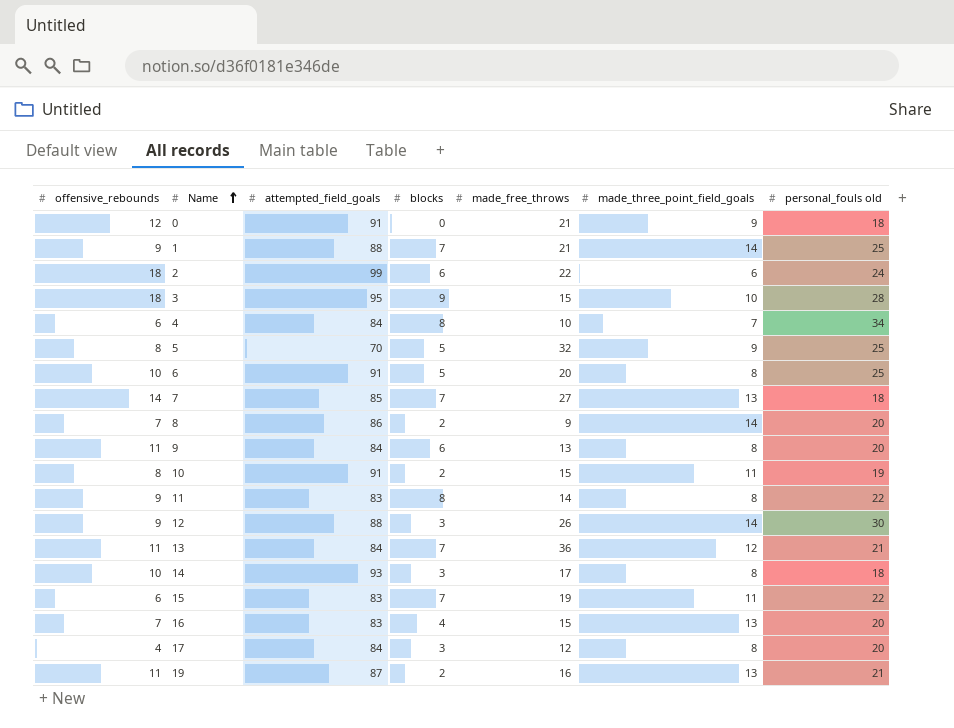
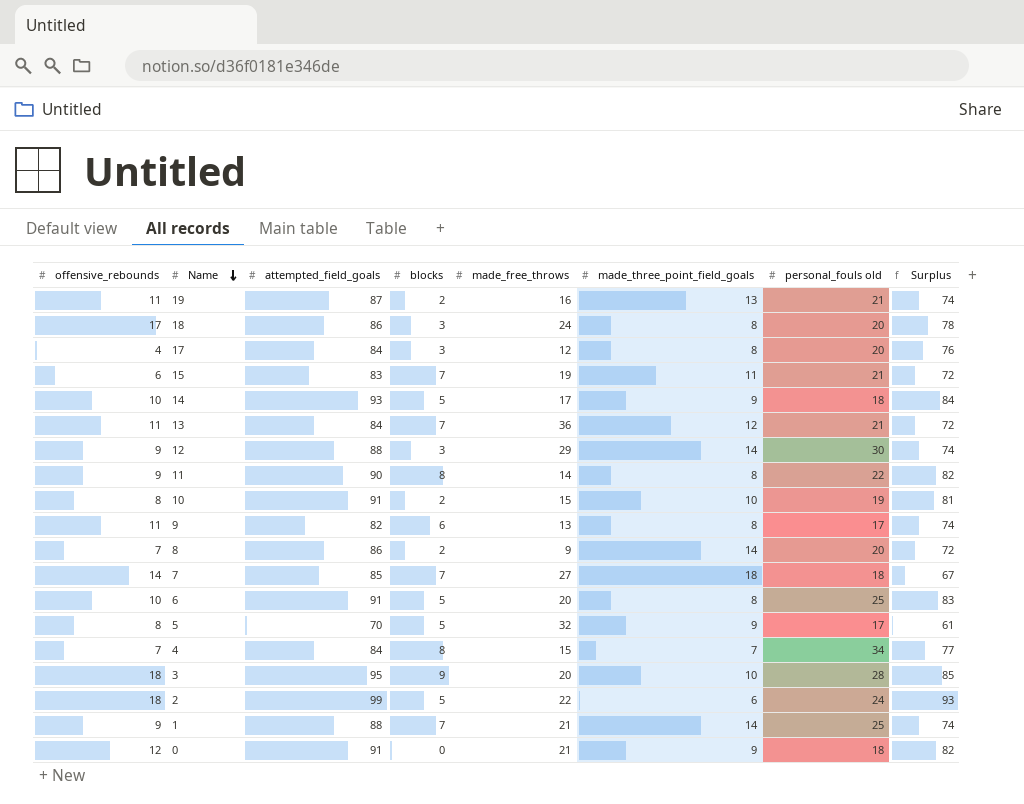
row order: Name ascending -> Name descending
column Surplus | formula: none -> [attempted_field_goals] - [made_three_point_field_goals]
row 16: 7 | 83 | 4 | 15 | 13 | 20 -> none
row 18: none -> 17 | 86 | 3 | 24 | 8 | 20 | 78
15 | personal_fouls old: 22 -> 21
14 | blocks: 3 -> 5
14 | made_three_point_field_goals: 8 -> 9
12 | made_free_throws: 26 -> 29
11 | attempted_field_goals: 83 -> 90
10 | made_three_point_field_goals: 11 -> 10
9 | attempted_field_goals: 84 -> 82
9 | personal_fouls old: 20 -> 17
7 | made_three_point_field_goals: 13 -> 18
5 | personal_fouls old: 25 -> 17
4 | offensive_rebounds: 6 -> 7
4 | made_free_throws: 10 -> 15
3 | made_free_throws: 15 -> 20
2 | blocks: 6 -> 5

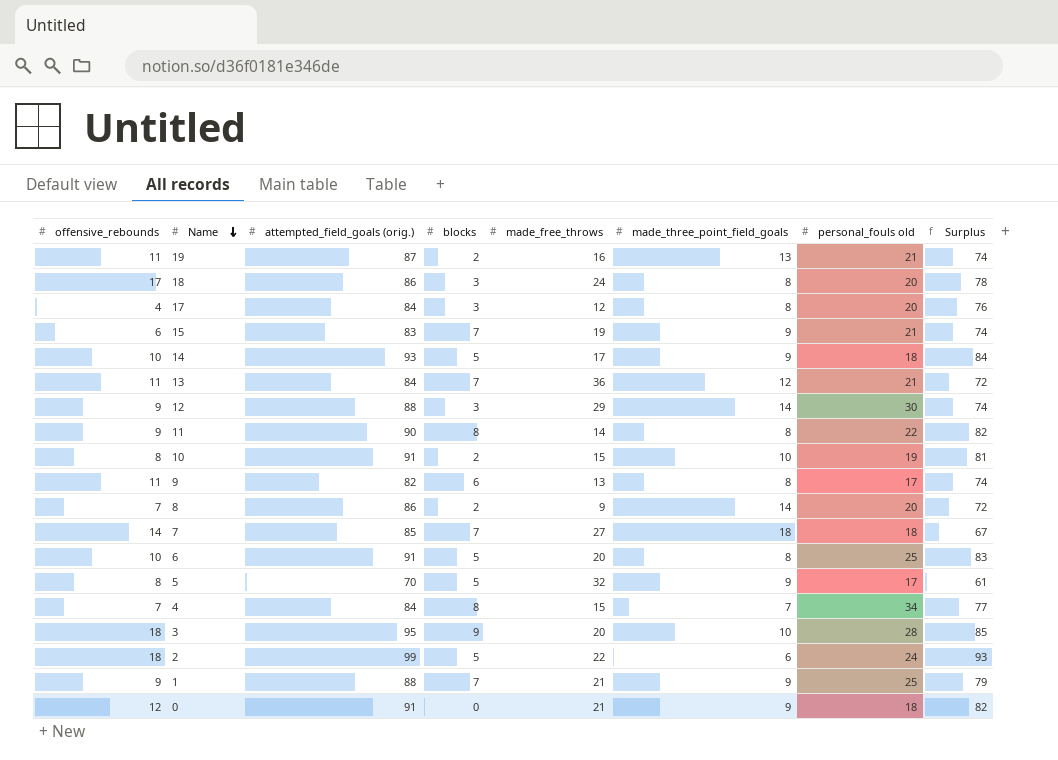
column name: attempted_field_goals -> attempted_field_goals (orig.)
15 | made_three_point_field_goals: 11 -> 9
15 | Surplus: 72 -> 74
1 | made_three_point_field_goals: 14 -> 9
1 | Surplus: 74 -> 79

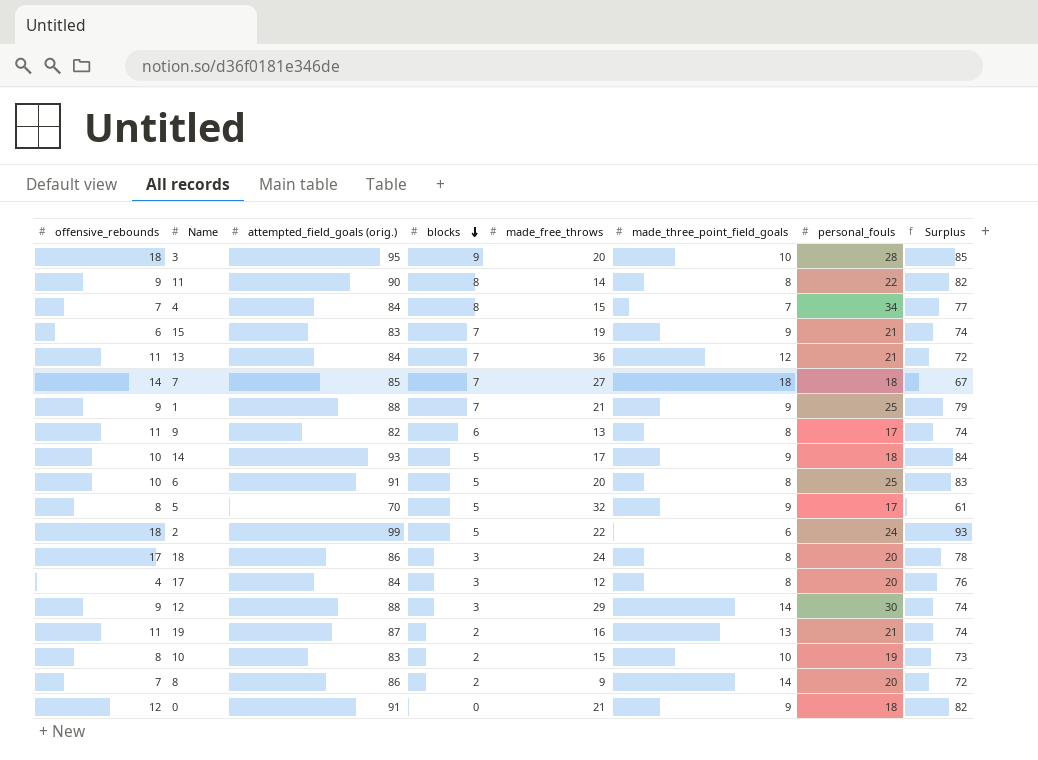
row order: Name descending -> blocks descending
column name: personal_fouls old -> personal_fouls
10 | attempted_field_goals (orig.): 91 -> 83
10 | Surplus: 81 -> 73

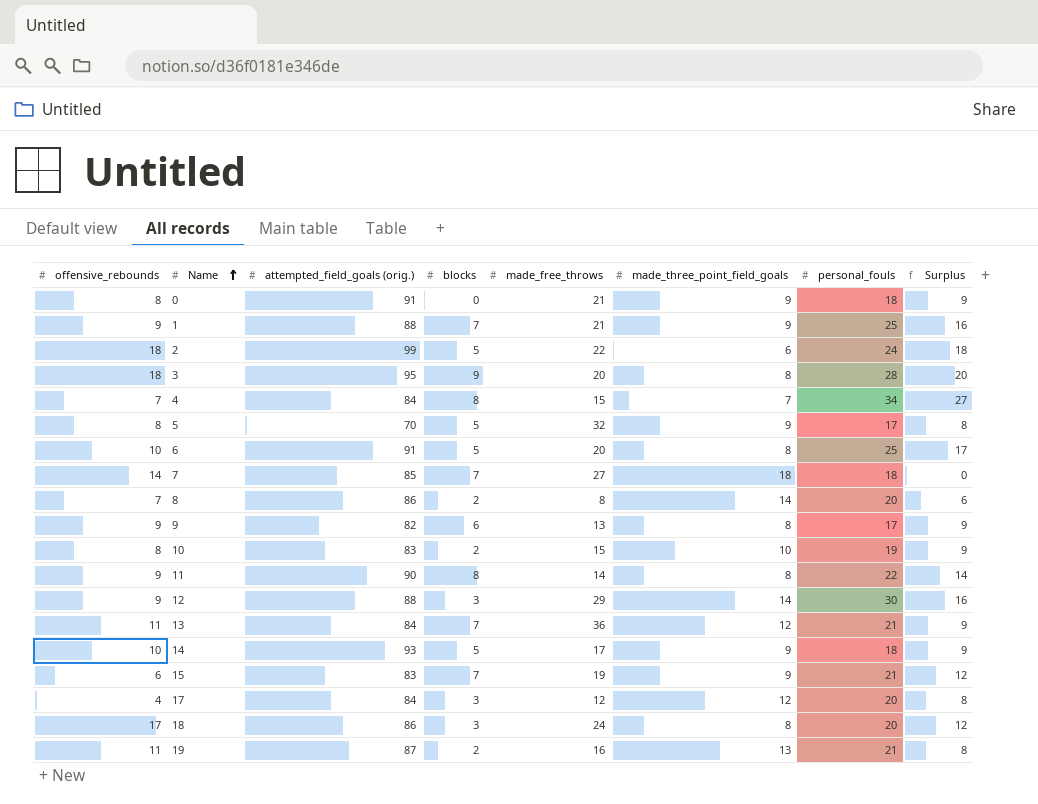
row order: blocks descending -> Name ascending
column Surplus | formula: [attempted_field_goals (orig.)] - [made_three_point_field_goals] -> [personal_fouls] - [made_three_point_field_goals]
0 | offensive_rebounds: 12 -> 8
3 | made_three_point_field_goals: 10 -> 8
8 | made_free_throws: 9 -> 8
9 | offensive_rebounds: 11 -> 9
17 | made_three_point_field_goals: 8 -> 12

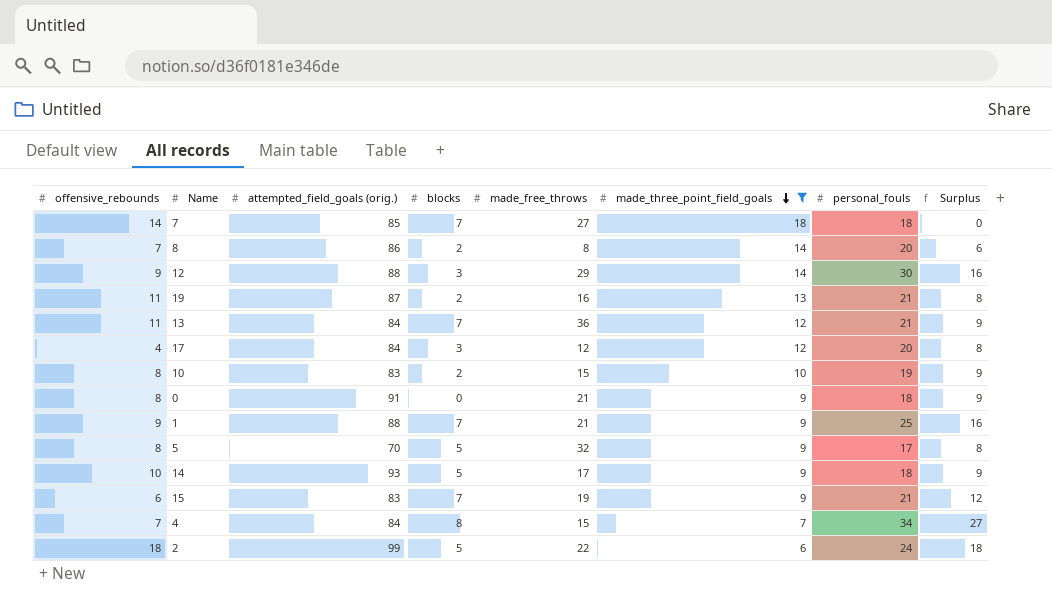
filter: none -> made_three_point_field_goals != 8
row order: Name ascending -> made_three_point_field_goals descending

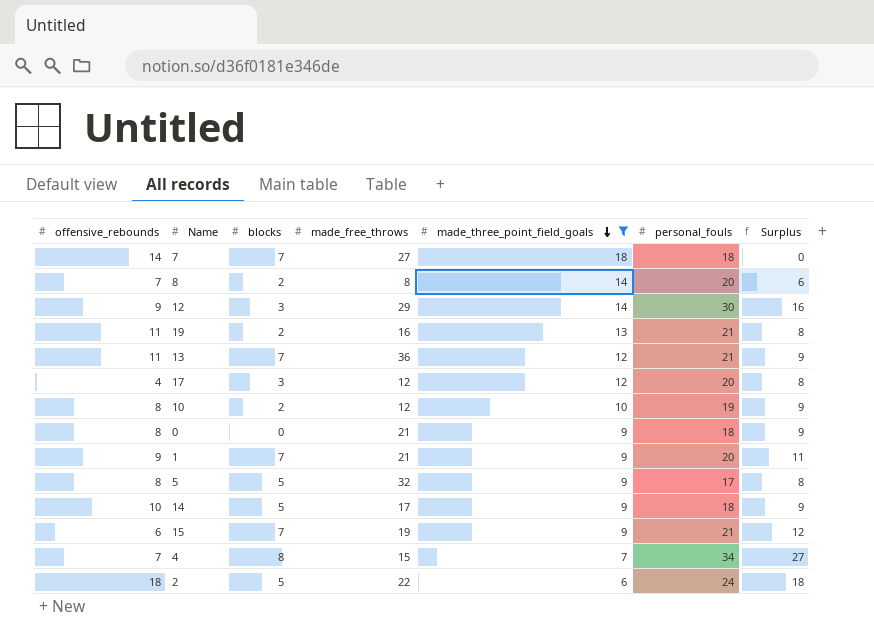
column attempted_field_goals (orig.) | position: 3 -> none
10 | made_free_throws: 15 -> 12
1 | personal_fouls: 25 -> 20
1 | Surplus: 16 -> 11

